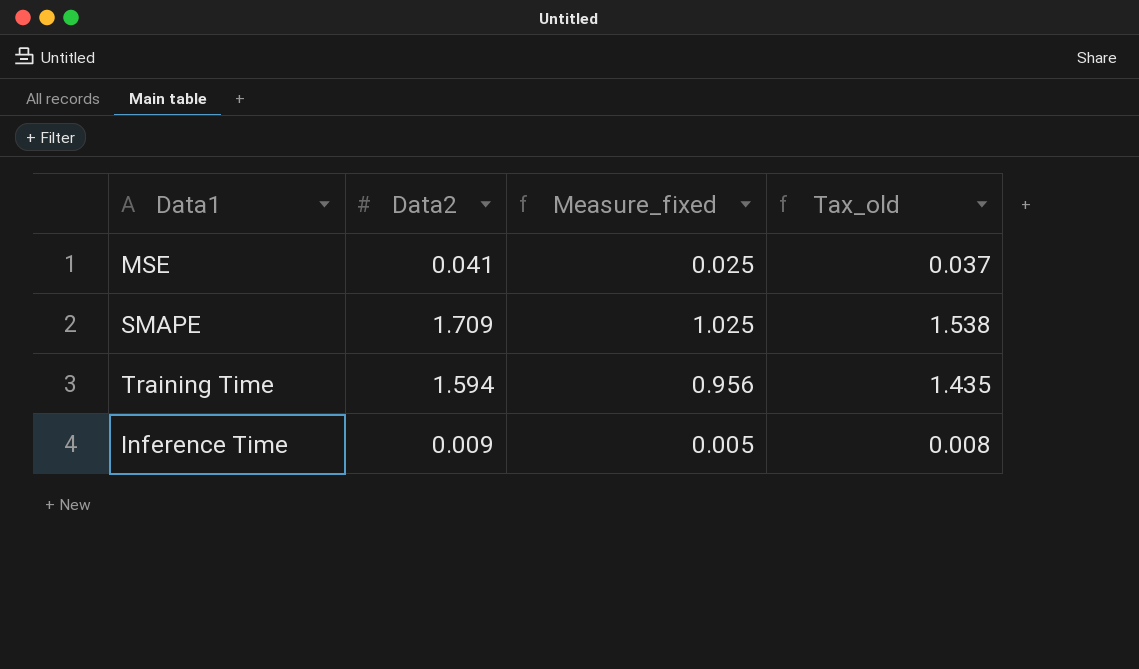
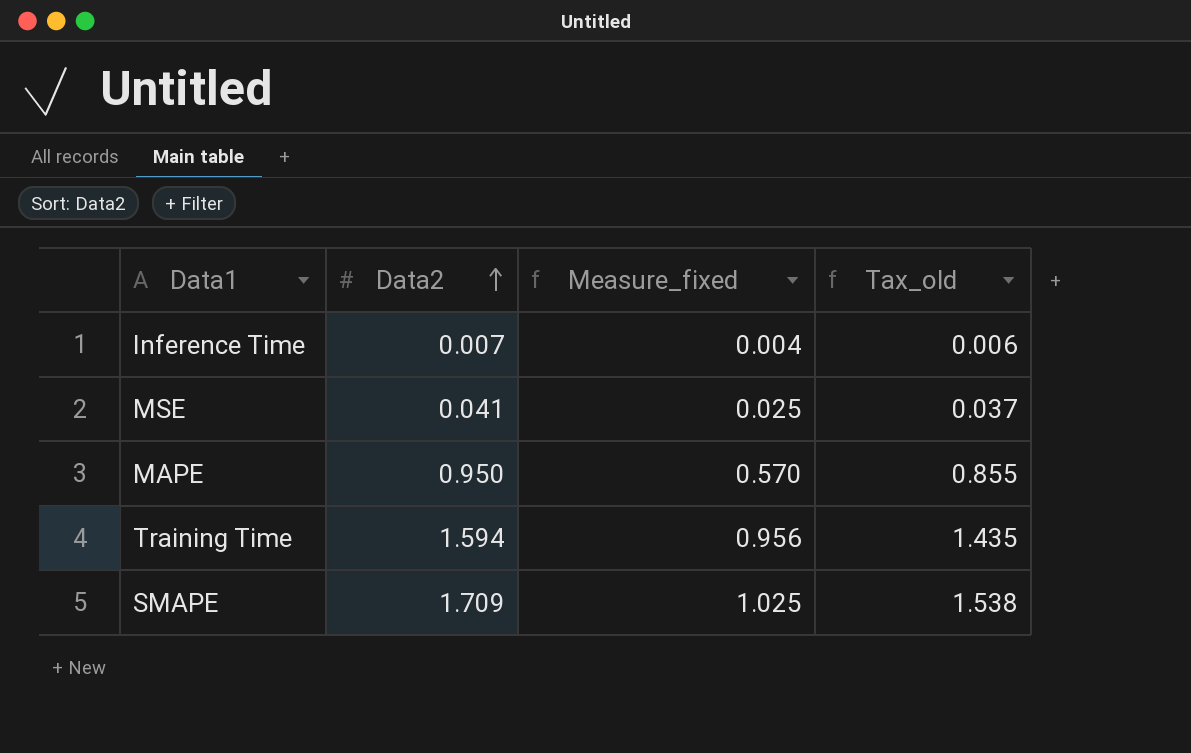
row order: none -> Data2 ascending
Inference Time | Data2: 0.009 -> 0.007
Inference Time | Measure_fixed: 0.005 -> 0.004
Inference Time | Tax_old: 0.008 -> 0.006
row MAPE: none -> 0.950 | 0.570 | 0.855

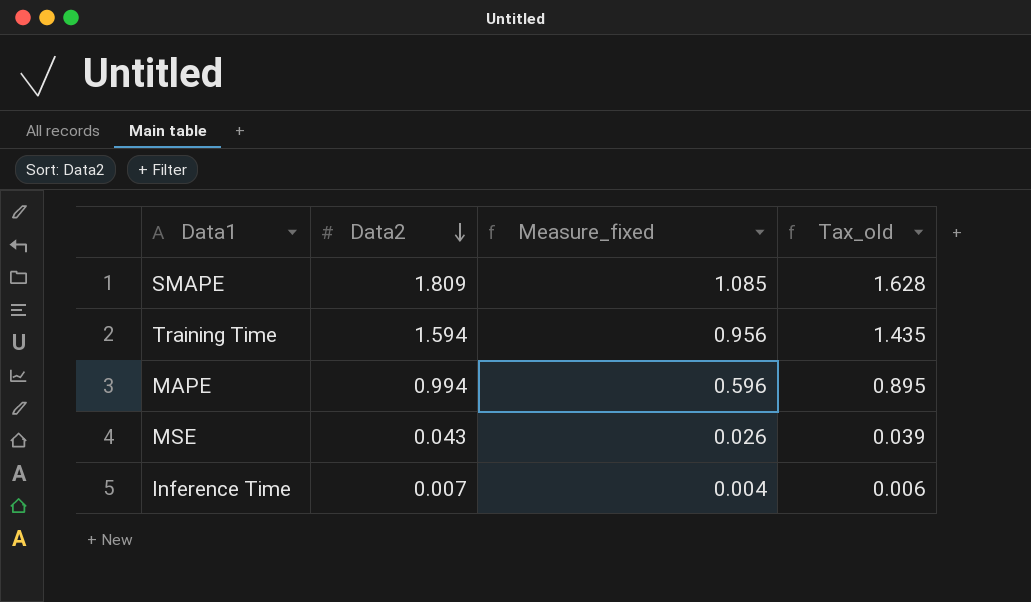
row order: Data2 ascending -> Data2 descending
SMAPE | Data2: 1.709 -> 1.809
SMAPE | Measure_fixed: 1.025 -> 1.085
SMAPE | Tax_old: 1.538 -> 1.628
MAPE | Data2: 0.950 -> 0.994
MAPE | Measure_fixed: 0.570 -> 0.596
MAPE | Tax_old: 0.855 -> 0.895
MSE | Data2: 0.041 -> 0.043
MSE | Measure_fixed: 0.025 -> 0.026
MSE | Tax_old: 0.037 -> 0.039

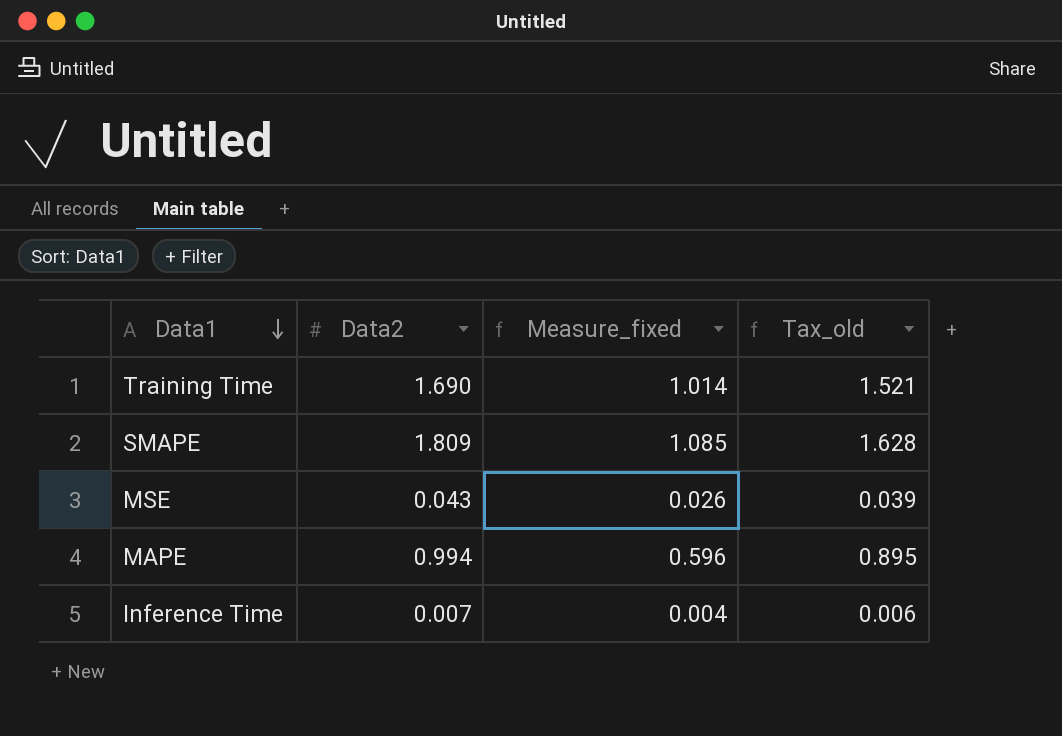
row order: Data2 descending -> Data1 descending
Training Time | Data2: 1.594 -> 1.690
Training Time | Measure_fixed: 0.956 -> 1.014
Training Time | Tax_old: 1.435 -> 1.521

